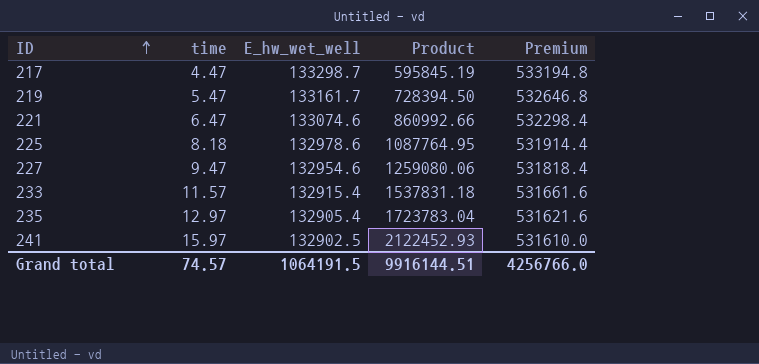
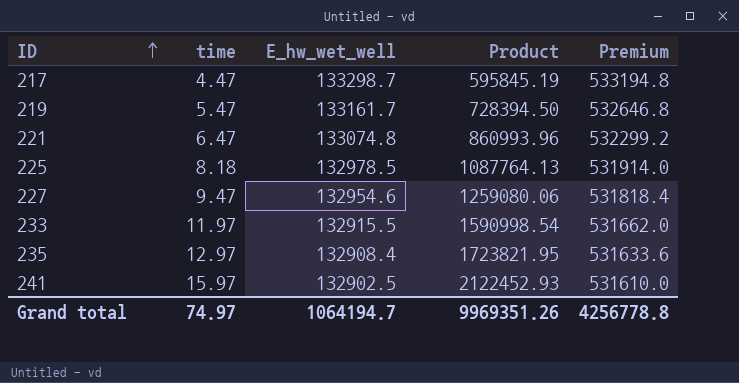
221 | E_hw_wet_well: 133074.6 -> 133074.8
221 | Product: 860992.66 -> 860993.96
221 | Premium: 532298.4 -> 532299.2
225 | E_hw_wet_well: 132978.6 -> 132978.5
225 | Product: 1087764.95 -> 1087764.13
225 | Premium: 531914.4 -> 531914.0
233 | time: 11.57 -> 11.97
233 | E_hw_wet_well: 132915.4 -> 132915.5
233 | Product: 1537831.18 -> 1590998.54
233 | Premium: 531661.6 -> 531662.0
235 | E_hw_wet_well: 132905.4 -> 132908.4
235 | Product: 1723783.04 -> 1723821.95
235 | Premium: 531621.6 -> 531633.6
Grand total | time: 74.57 -> 74.97
Grand total | E_hw_wet_well: 1064191.5 -> 1064194.7
Grand total | Product: 9916144.51 -> 9969351.26
Grand total | Premium: 4256766.0 -> 4256778.8

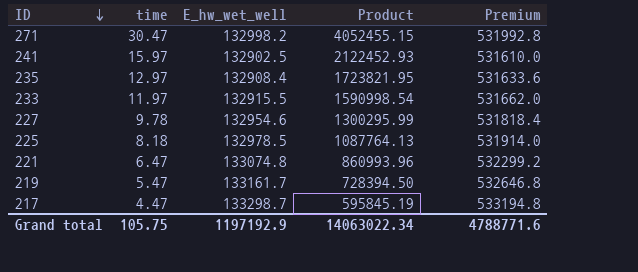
row order: ID ascending -> ID descending
row 271: none -> 30.47 | 132998.2 | 4052455.15 | 531992.8
227 | time: 9.47 -> 9.78
227 | Product: 1259080.06 -> 1300295.99
Grand total | time: 74.97 -> 105.75
Grand total | E_hw_wet_well: 1064194.7 -> 1197192.9
Grand total | Product: 9969351.26 -> 14063022.34
Grand total | Premium: 4256778.8 -> 4788771.6

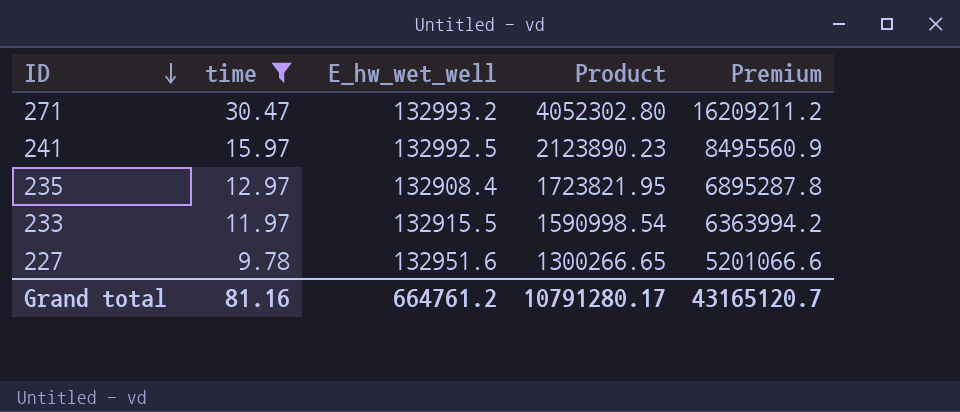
filter: none -> time >= 9.78
column Premium | formula: [E_hw_wet_well] * 4 -> [Product] * 4
271 | E_hw_wet_well: 132998.2 -> 132993.2
271 | Product: 4052455.15 -> 4052302.80
241 | E_hw_wet_well: 132902.5 -> 132992.5
241 | Product: 2122452.93 -> 2123890.23
227 | E_hw_wet_well: 132954.6 -> 132951.6
227 | Product: 1300295.99 -> 1300266.65
Grand total | time: 105.75 -> 81.16
Grand total | E_hw_wet_well: 1197192.9 -> 664761.2
Grand total | Product: 14063022.34 -> 10791280.17
Grand total | Premium: 4788771.6 -> 43165120.7

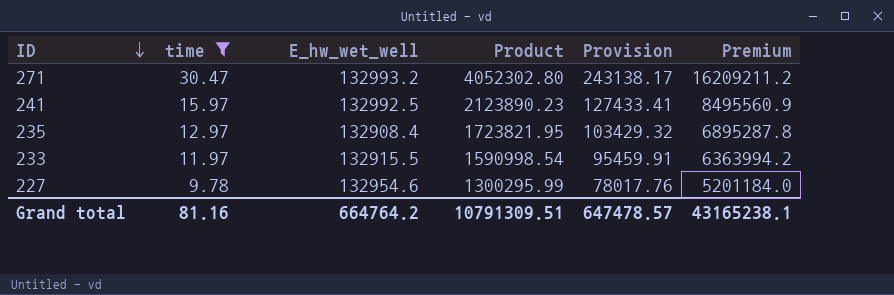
column Provision | formula: none -> [Product] * 0.06
227 | E_hw_wet_well: 132951.6 -> 132954.6
227 | Product: 1300266.65 -> 1300295.99
227 | Premium: 5201066.6 -> 5201184.0
Grand total | E_hw_wet_well: 664761.2 -> 664764.2
Grand total | Product: 10791280.17 -> 10791309.51
Grand total | Premium: 43165120.7 -> 43165238.1

